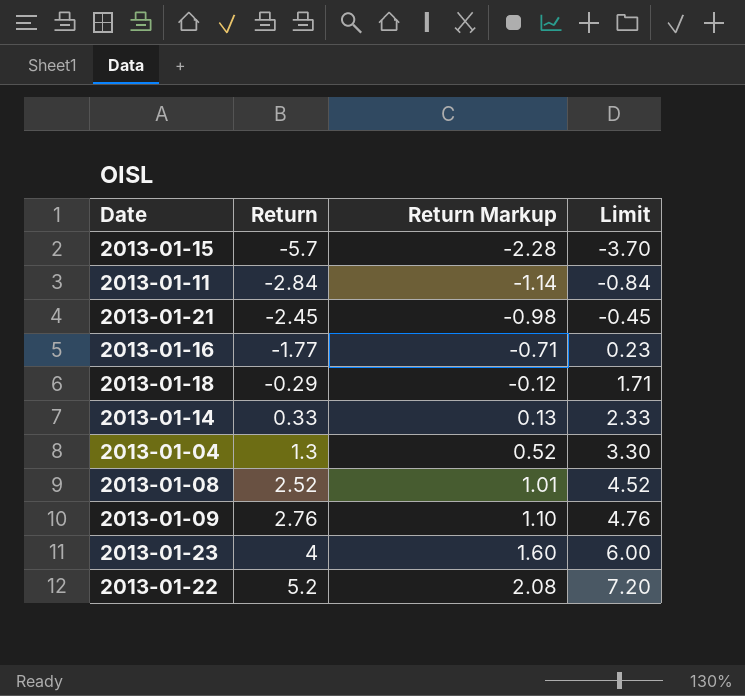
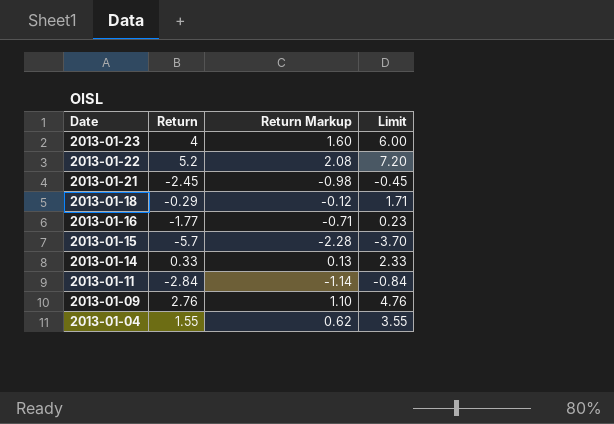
row order: Return ascending -> Date descending
row 2013-01-08: 2.52 | 1.01 | 4.52 -> none
2013-01-04 | Return: 1.3 -> 1.55
2013-01-04 | Return Markup: 0.52 -> 0.62
2013-01-04 | Limit: 3.30 -> 3.55

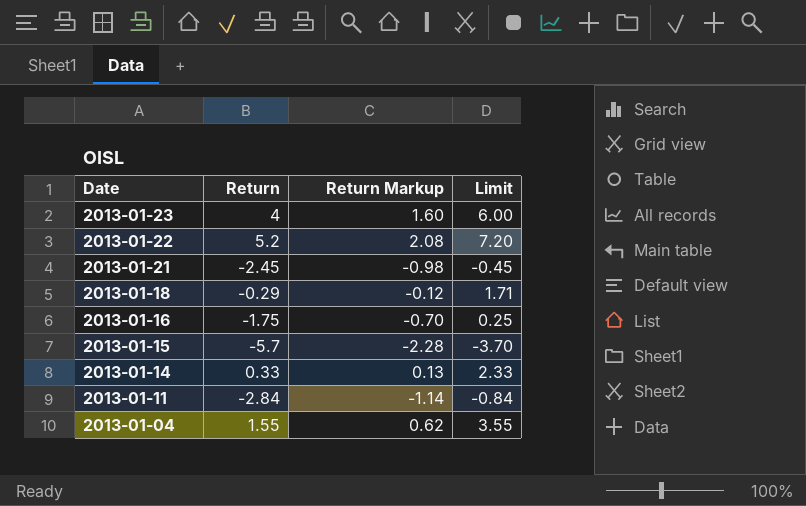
row 2013-01-09: 2.76 | 1.10 | 4.76 -> none
2013-01-16 | Return: -1.77 -> -1.75
2013-01-16 | Return Markup: -0.71 -> -0.70
2013-01-16 | Limit: 0.23 -> 0.25

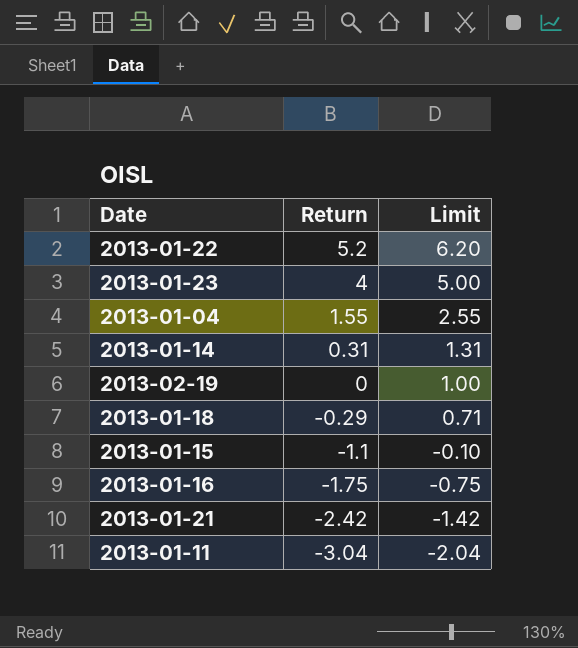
row order: Date descending -> Return descending
column Return Markup | formula: [Return] * 0.4 -> none
column Limit | formula: [Return] + 2 -> [Return] + 1
2013-01-14 | Return: 0.33 -> 0.31
row 2013-02-19: none -> 0 | 1.00
2013-01-15 | Return: -5.7 -> -1.1
2013-01-21 | Return: -2.45 -> -2.42
2013-01-11 | Return: -2.84 -> -3.04

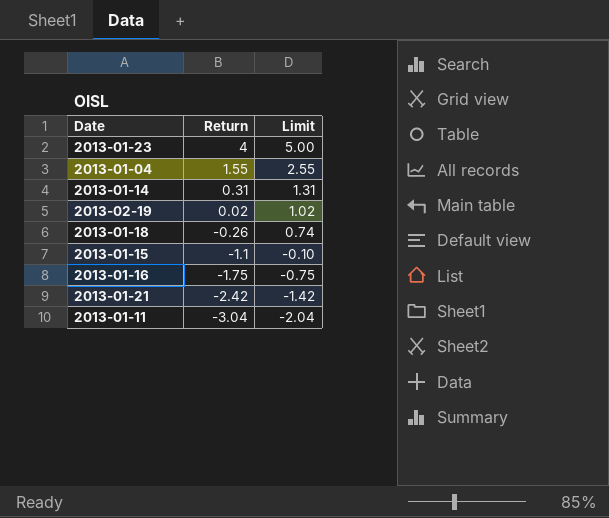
row 2013-01-22: 5.2 | 6.20 -> none
2013-02-19 | Return: 0 -> 0.02
2013-02-19 | Limit: 1.00 -> 1.02
2013-01-18 | Return: -0.29 -> -0.26
2013-01-18 | Limit: 0.71 -> 0.74

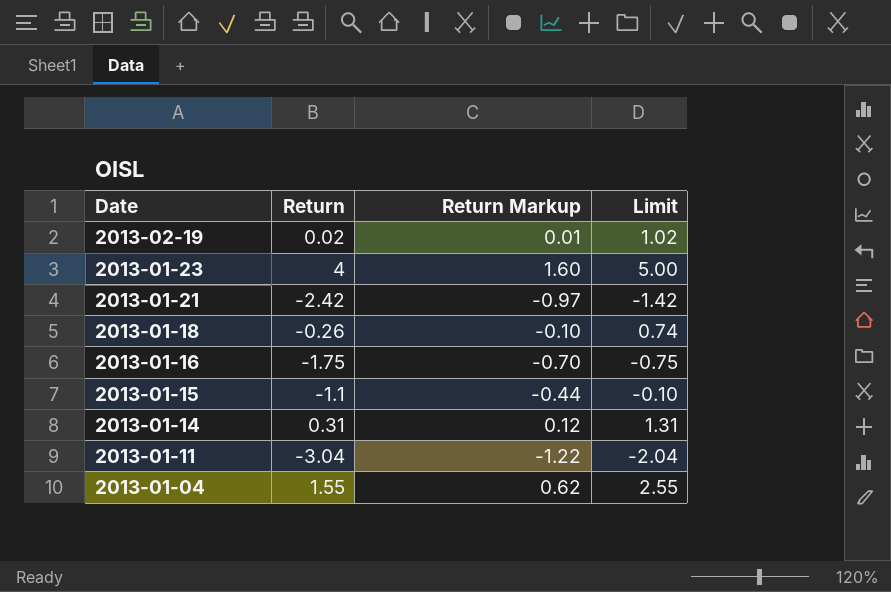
row order: Return descending -> Date descending
column Return Markup | formula: none -> [Return] * 0.4

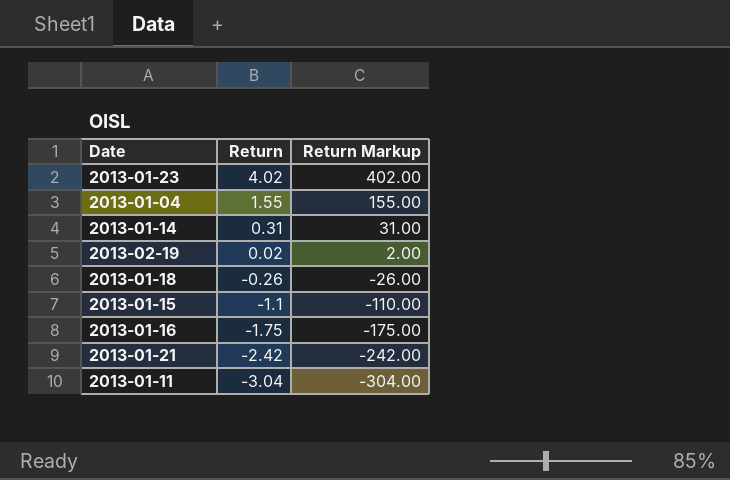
row order: Date descending -> Return descending
column Limit | formula: [Return] + 1 -> none
column Return Markup | formula: [Return] * 0.4 -> [Return] * 100
2013-01-23 | Return: 4 -> 4.02

